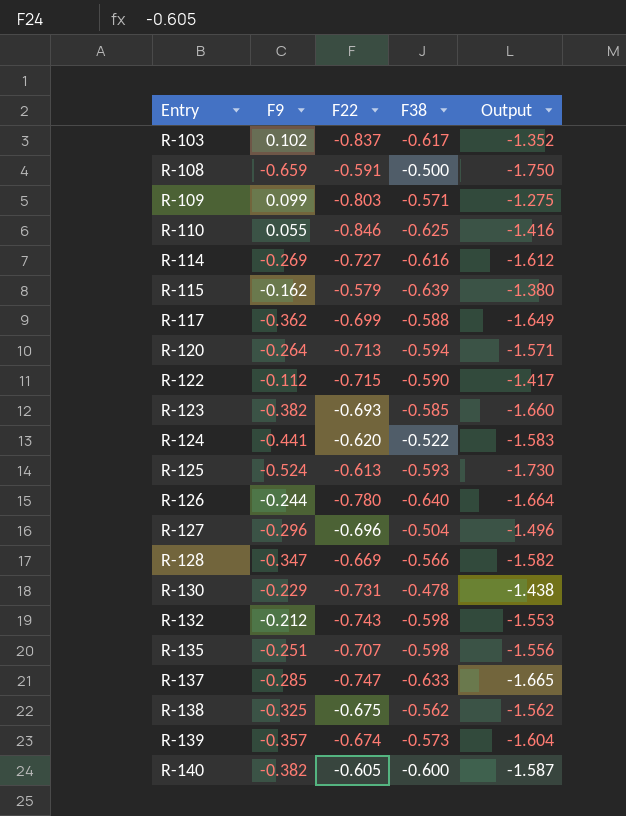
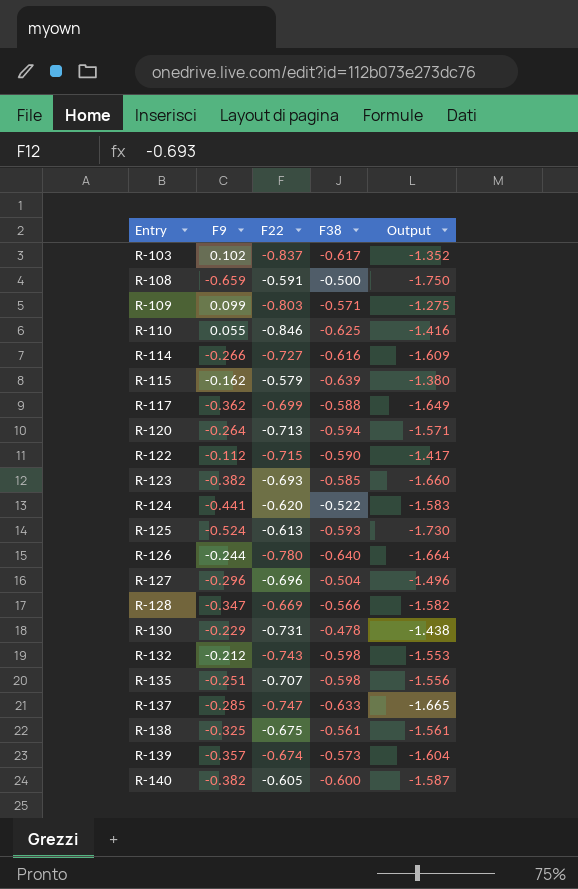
R-114 | F9: -0.269 -> -0.266
R-114 | Output: -1.612 -> -1.609
R-138 | F38: -0.562 -> -0.561
R-138 | Output: -1.562 -> -1.561

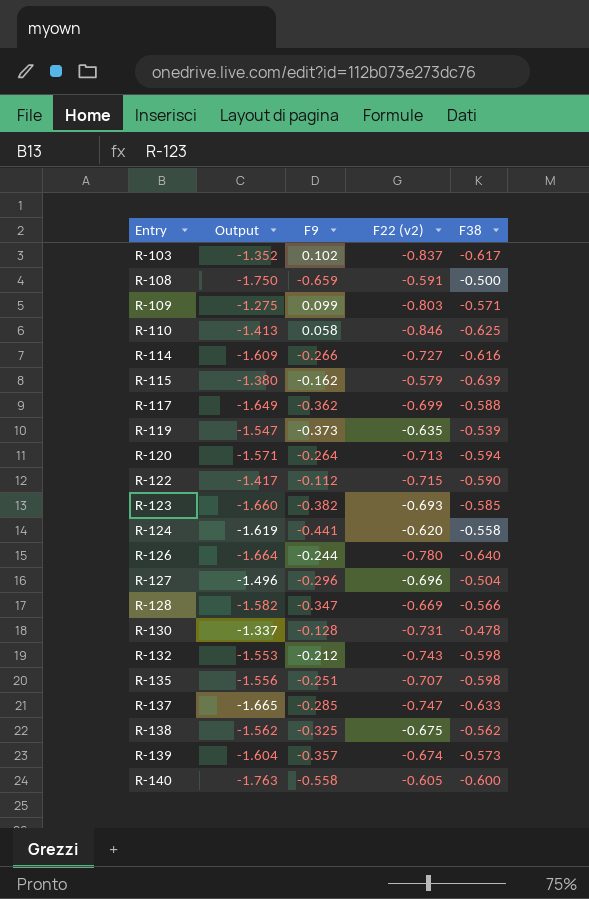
column Output | position: 5 -> 2
column name: F22 -> F22 (v2)
row R-125: -0.524 | -0.613 | -0.593 | -1.730 -> none
R-110 | Output: -1.416 -> -1.413
R-110 | F9: 0.055 -> 0.058
row R-119: none -> -1.547 | -0.373 | -0.635 | -0.539
R-124 | Output: -1.583 -> -1.619
R-124 | F38: -0.522 -> -0.558
R-130 | Output: -1.438 -> -1.337
R-130 | F9: -0.229 -> -0.128
R-138 | Output: -1.561 -> -1.562
R-138 | F38: -0.561 -> -0.562
R-140 | Output: -1.587 -> -1.763
R-140 | F9: -0.382 -> -0.558

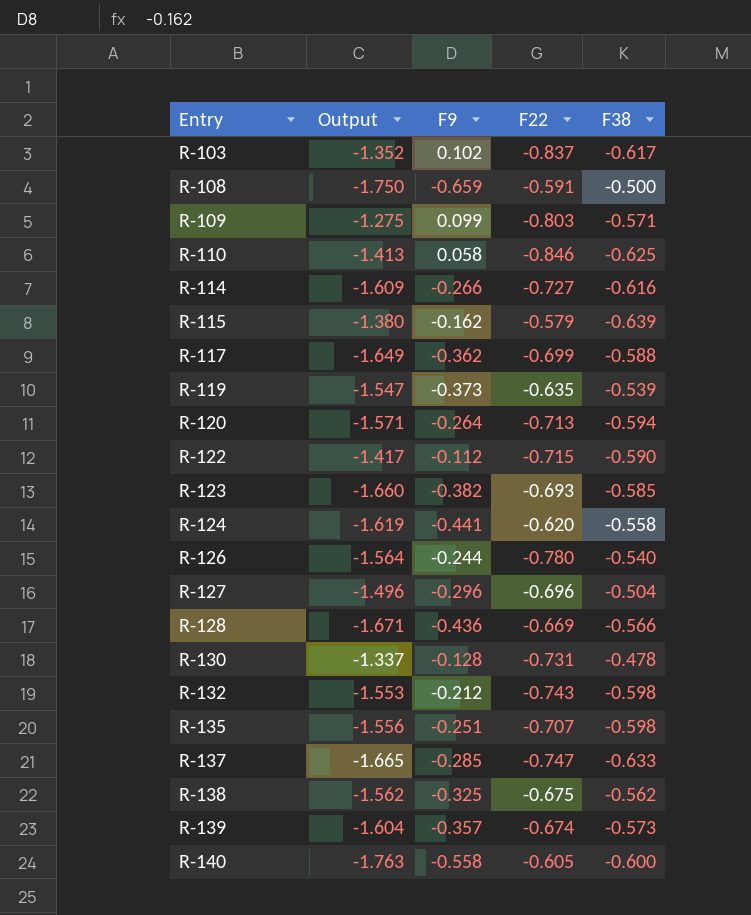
column name: F22 (v2) -> F22
R-126 | Output: -1.664 -> -1.564
R-126 | F38: -0.640 -> -0.540
R-128 | Output: -1.582 -> -1.671
R-128 | F9: -0.347 -> -0.436

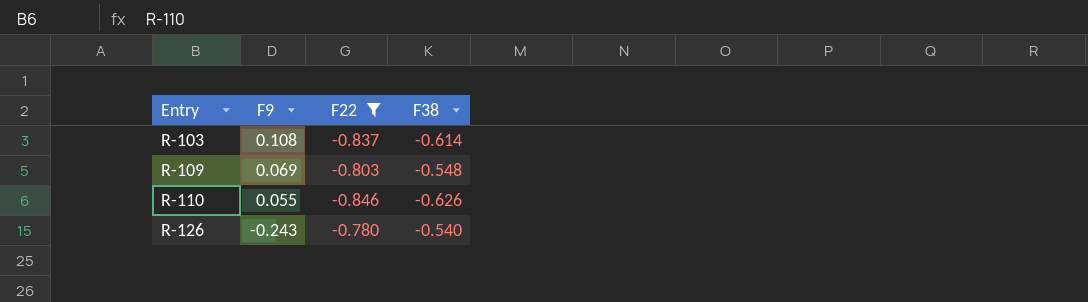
filter: none -> F22 <= -0.780
column Output | formula: [F9] + [F22] + [F38] -> none
R-103 | F9: 0.102 -> 0.108
R-103 | F38: -0.617 -> -0.614
R-109 | F9: 0.099 -> 0.069
R-109 | F38: -0.571 -> -0.548
R-110 | F9: 0.058 -> 0.055
R-110 | F38: -0.625 -> -0.626
R-126 | F9: -0.244 -> -0.243

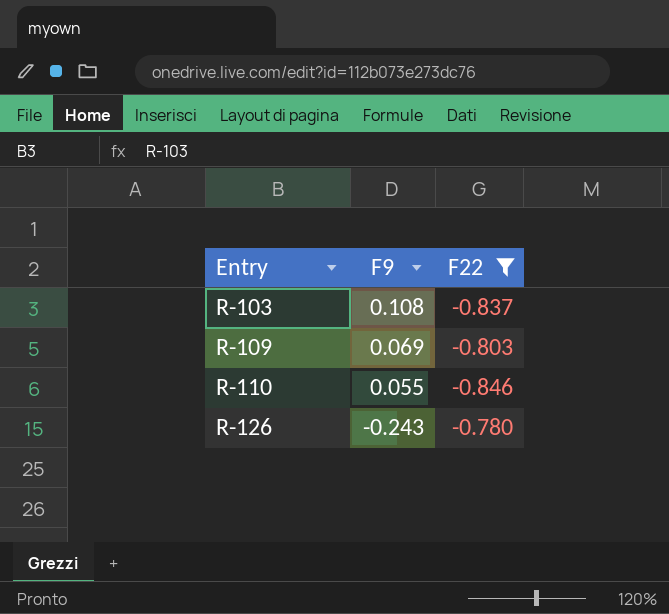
column F38 | position: 4 -> none

